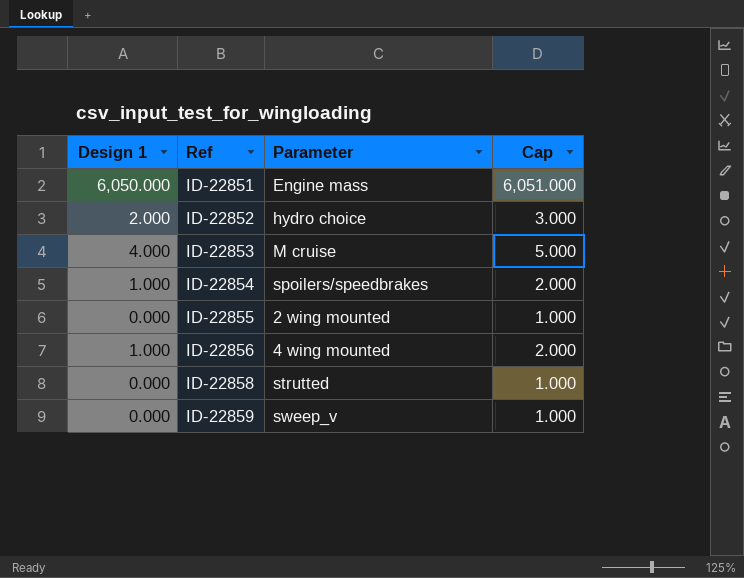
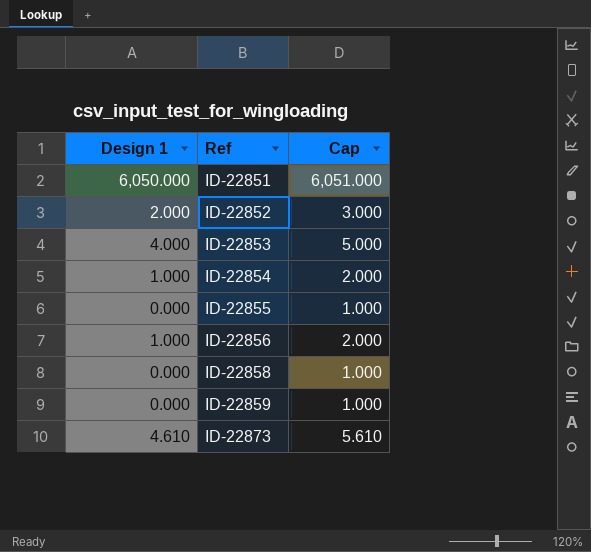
column Parameter | position: 3 -> none
row ID-22873: none -> 4.610 | 5.610

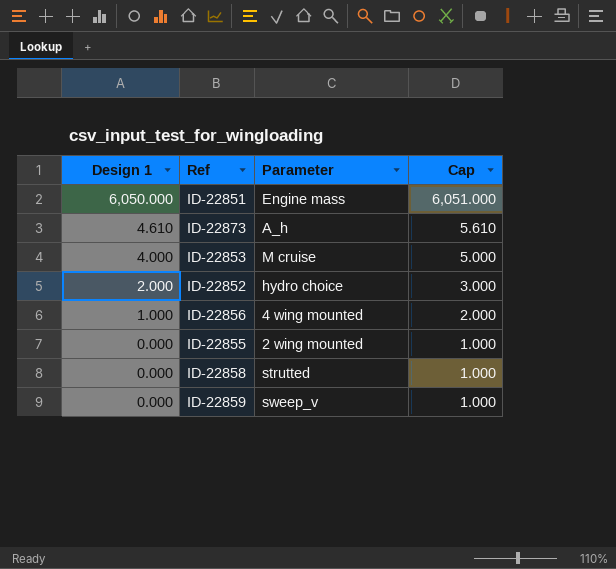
row order: Ref ascending -> Design 1 descending
column Parameter | position: none -> 3
row ID-22854: 1.000 | 2.000 -> none

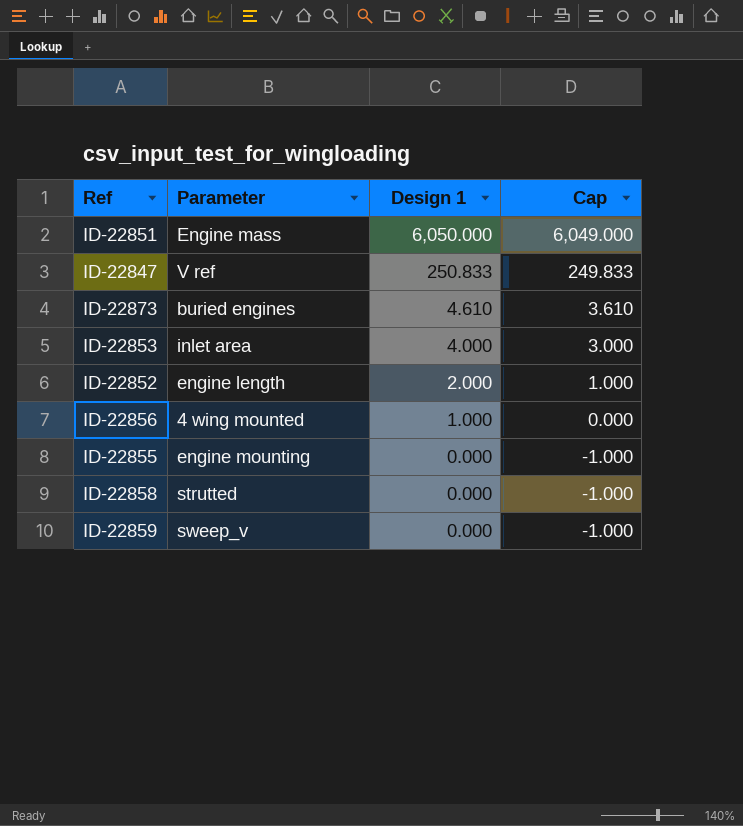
column Design 1 | position: 1 -> 3
column Cap | formula: [Design 1] + 1 -> [Design 1] - 1
row ID-22847: none -> V ref | 250.833 | 249.833
ID-22873 | Parameter: A_h -> buried engines
ID-22853 | Parameter: M cruise -> inlet area
ID-22852 | Parameter: hydro choice -> engine length
ID-22855 | Parameter: 2 wing mounted -> engine mounting

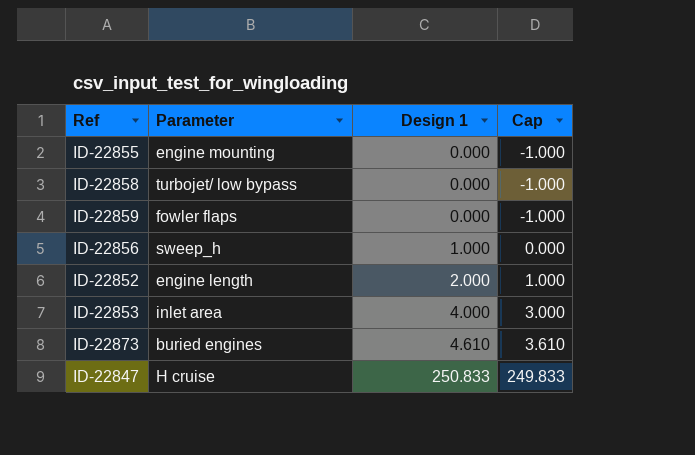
row order: Design 1 descending -> Design 1 ascending
row ID-22851: Engine mass | 6,050.000 | 6,049.000 -> none
ID-22858 | Parameter: strutted -> turbojet/ low bypass
ID-22859 | Parameter: sweep_v -> fowler flaps
ID-22856 | Parameter: 4 wing mounted -> sweep_h
ID-22847 | Parameter: V ref -> H cruise

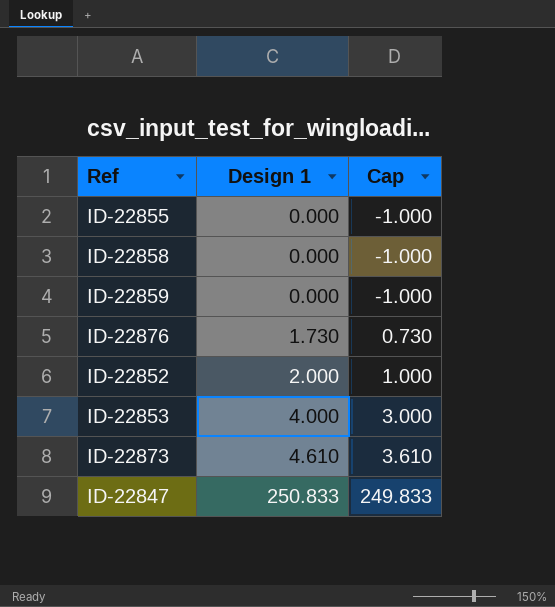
column Parameter | position: 2 -> none
row ID-22856: sweep_h | 1.000 | 0.000 -> none
row ID-22876: none -> 1.730 | 0.730

